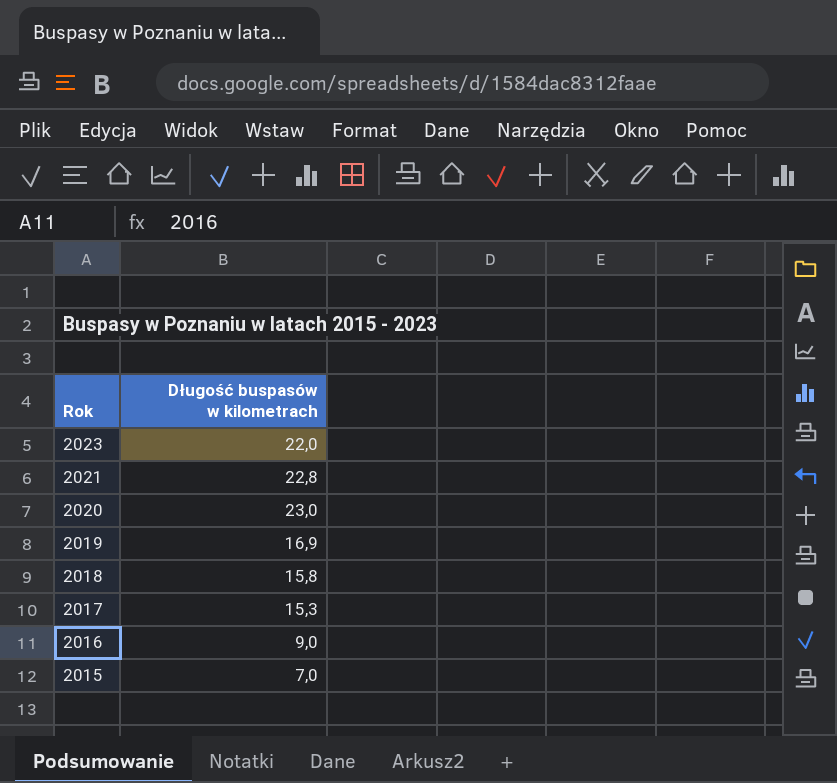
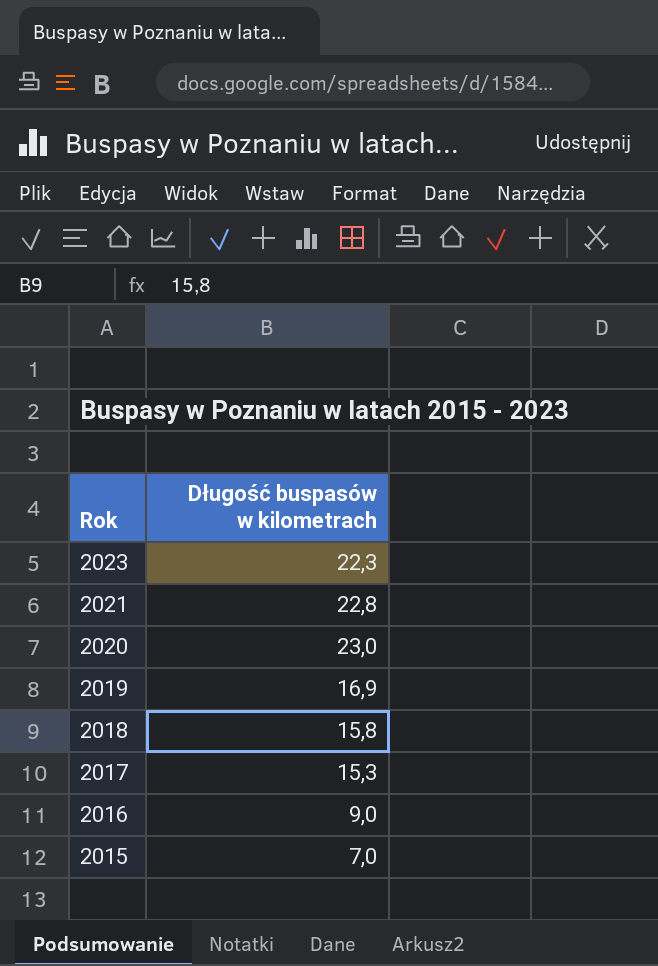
2023 | Długość buspasów w kilometrach: 22,0 -> 22,3

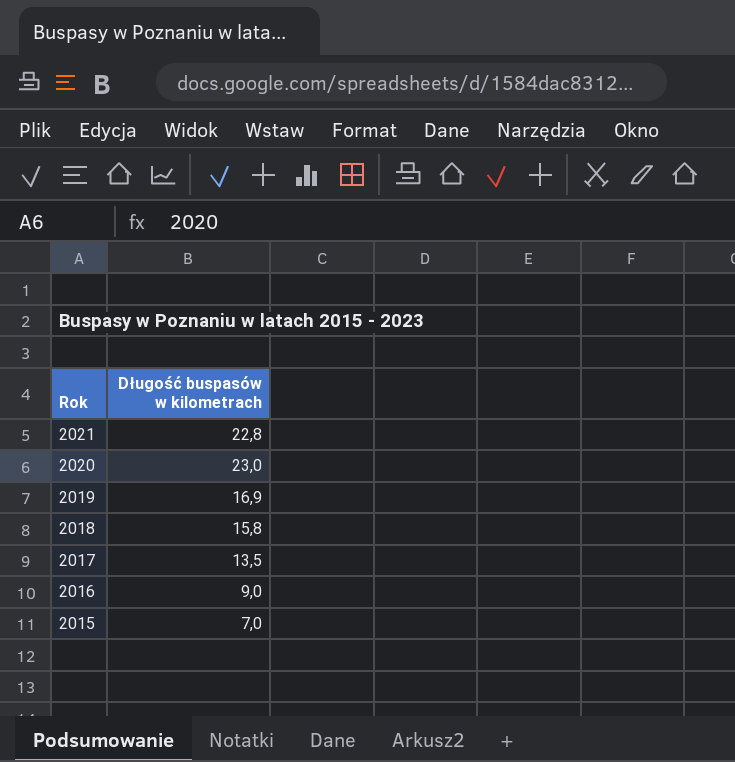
row 2023: 22,3 -> none
2017 | Długość buspasów w kilometrach: 15,3 -> 13,5

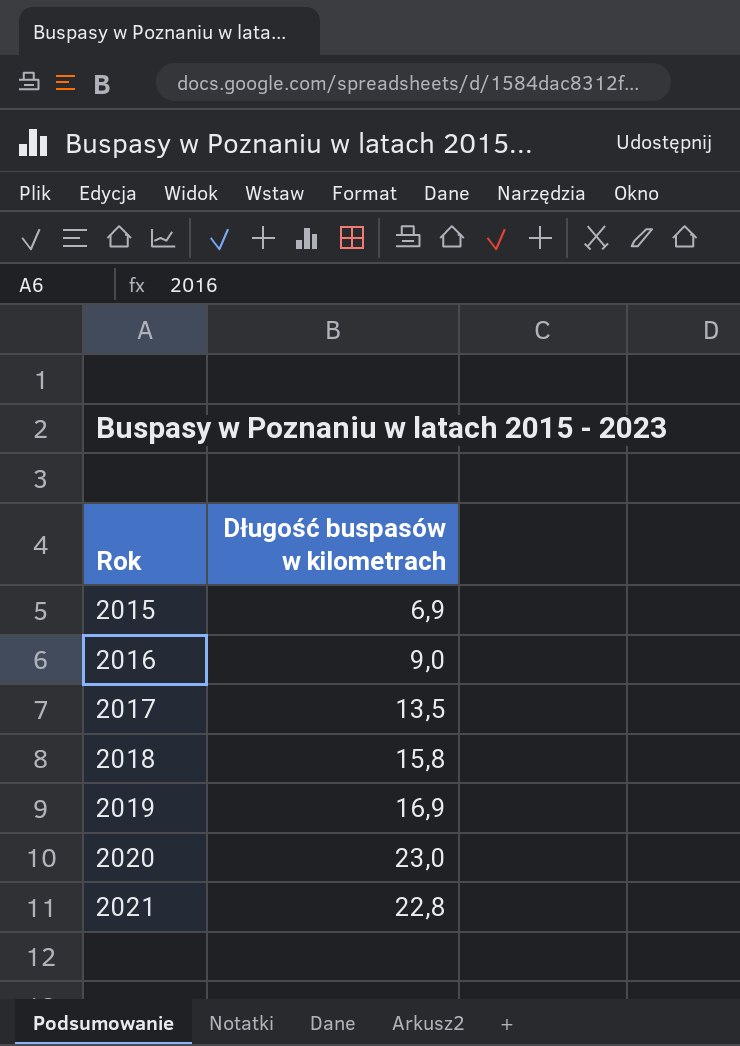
row order: Rok descending -> Rok ascending
2015 | Długość buspasów w kilometrach: 7,0 -> 6,9

